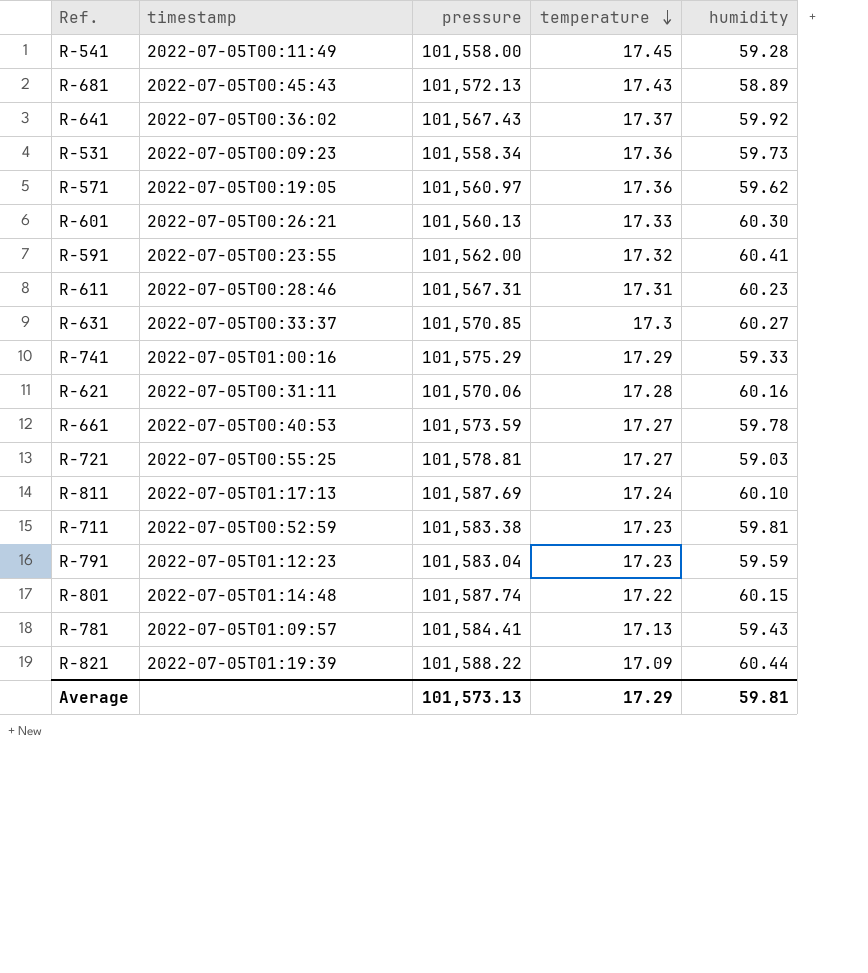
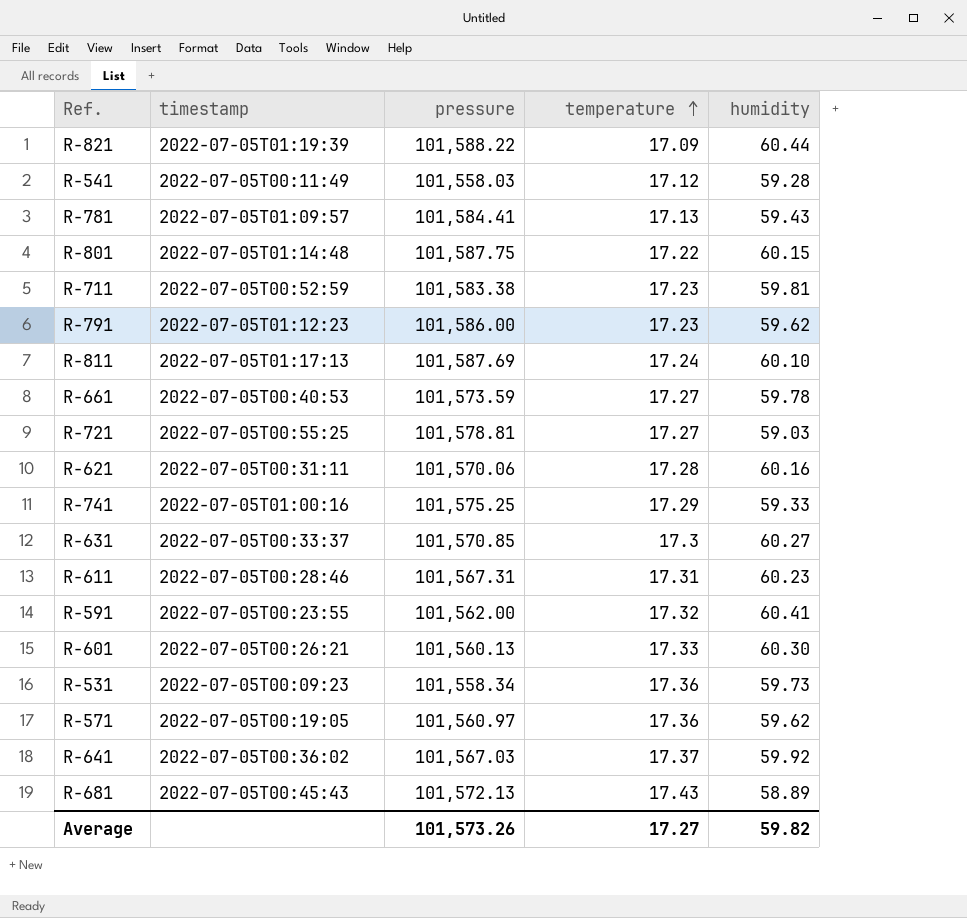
row order: temperature descending -> temperature ascending
R-541 | pressure: 101,558.00 -> 101,558.03
R-541 | temperature: 17.45 -> 17.12
R-801 | pressure: 101,587.74 -> 101,587.75
R-791 | pressure: 101,583.04 -> 101,586.00
R-791 | humidity: 59.59 -> 59.62
R-741 | pressure: 101,575.29 -> 101,575.25
R-641 | pressure: 101,567.43 -> 101,567.03
Average | pressure: 101,573.13 -> 101,573.26
Average | temperature: 17.29 -> 17.27
Average | humidity: 59.81 -> 59.82

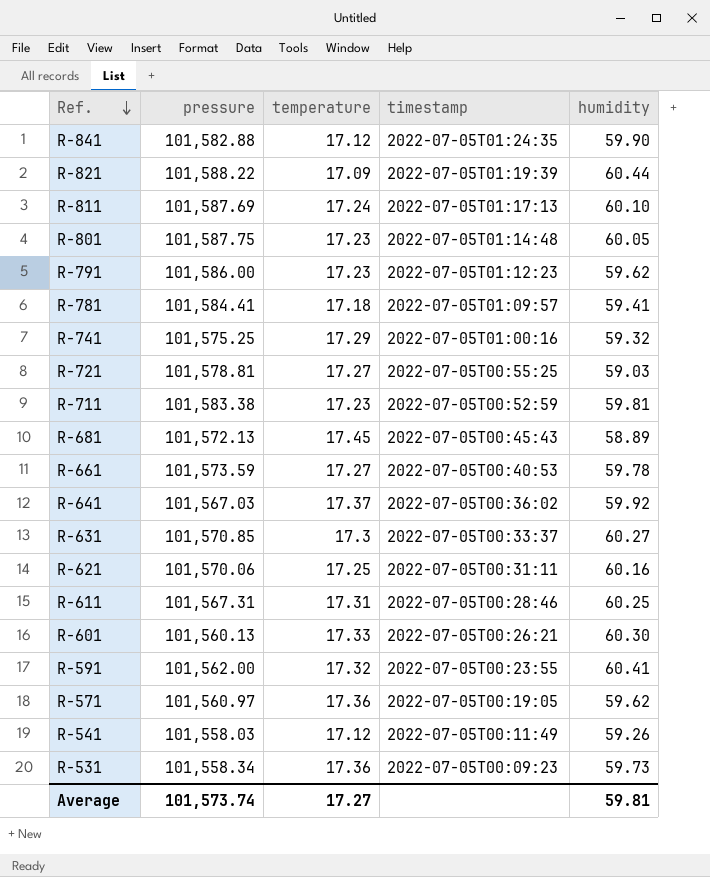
row order: temperature ascending -> Ref. descending
column timestamp | position: 2 -> 4
row R-841: none -> 101,582.88 | 17.12 | 2022-07-05T01:24:35 | 59.90
R-801 | temperature: 17.22 -> 17.23
R-801 | humidity: 60.15 -> 60.05
R-781 | temperature: 17.13 -> 17.18
R-781 | humidity: 59.43 -> 59.41
R-741 | humidity: 59.33 -> 59.32
R-681 | temperature: 17.43 -> 17.45
R-621 | temperature: 17.28 -> 17.25
R-611 | humidity: 60.23 -> 60.25
R-541 | humidity: 59.28 -> 59.26
Average | pressure: 101,573.26 -> 101,573.74
Average | humidity: 59.82 -> 59.81

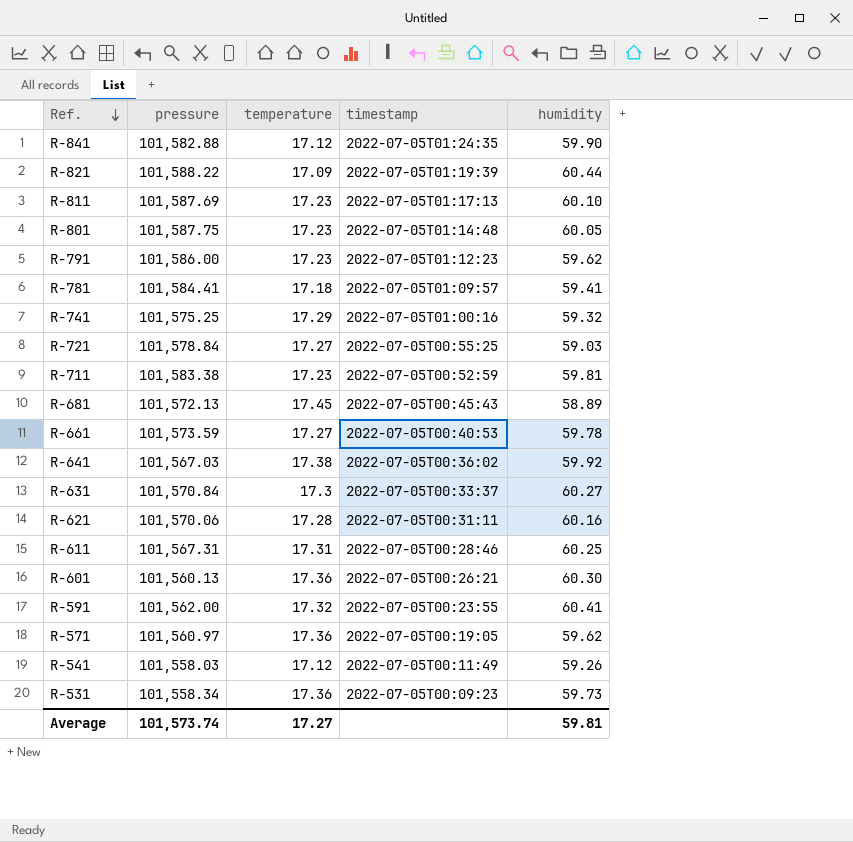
R-811 | temperature: 17.24 -> 17.23
R-721 | pressure: 101,578.81 -> 101,578.84
R-641 | temperature: 17.37 -> 17.38
R-631 | pressure: 101,570.85 -> 101,570.84
R-621 | temperature: 17.25 -> 17.28
R-601 | temperature: 17.33 -> 17.36

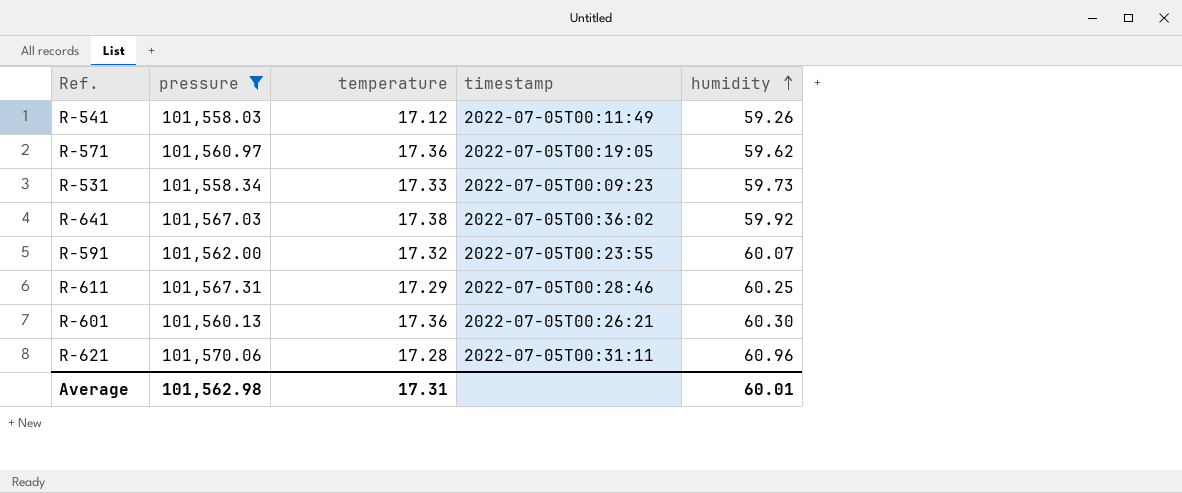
filter: none -> pressure <= 101,570.06
row order: Ref. descending -> humidity ascending
R-531 | temperature: 17.36 -> 17.33
R-591 | humidity: 60.41 -> 60.07
R-611 | temperature: 17.31 -> 17.29
R-621 | humidity: 60.16 -> 60.96
Average | pressure: 101,573.74 -> 101,562.98
Average | temperature: 17.27 -> 17.31
Average | humidity: 59.81 -> 60.01

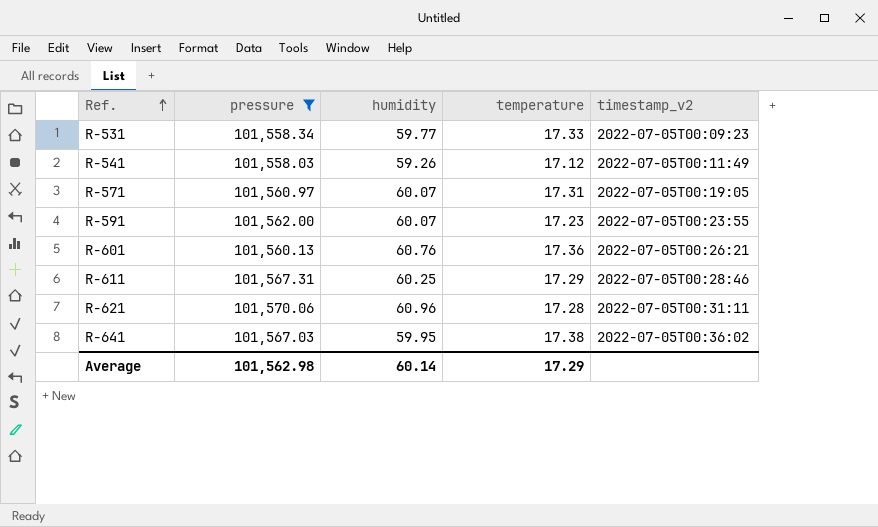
row order: humidity ascending -> Ref. ascending
column humidity | position: 5 -> 3
column name: timestamp -> timestamp_v2
R-531 | humidity: 59.73 -> 59.77
R-571 | humidity: 59.62 -> 60.07
R-571 | temperature: 17.36 -> 17.31
R-591 | temperature: 17.32 -> 17.23
R-601 | humidity: 60.30 -> 60.76
R-641 | humidity: 59.92 -> 59.95
Average | humidity: 60.01 -> 60.14
Average | temperature: 17.31 -> 17.29

